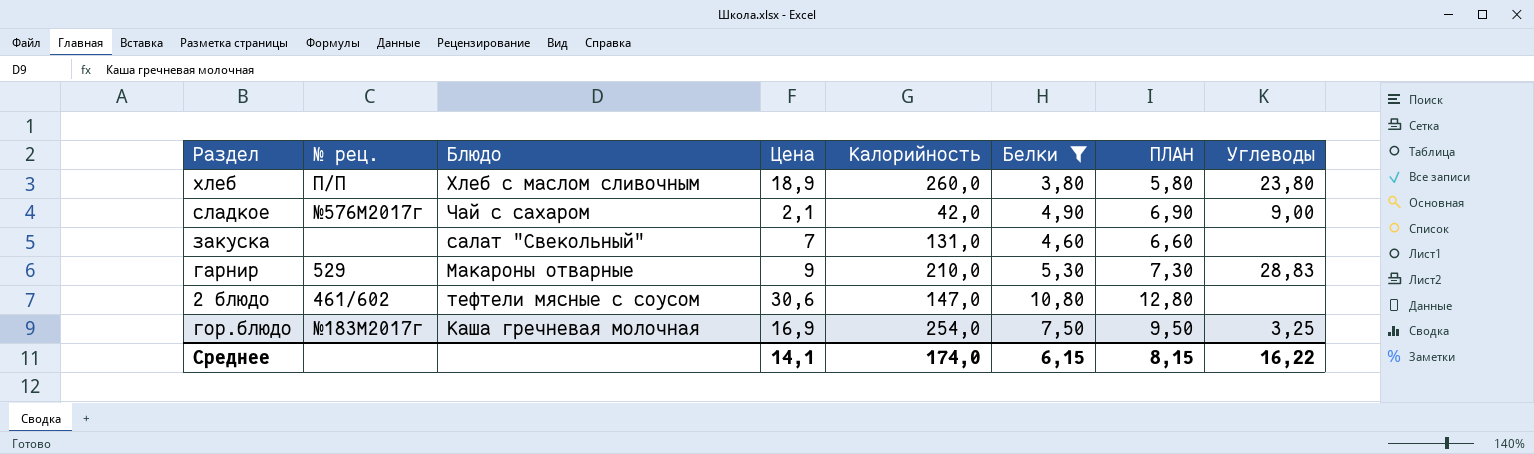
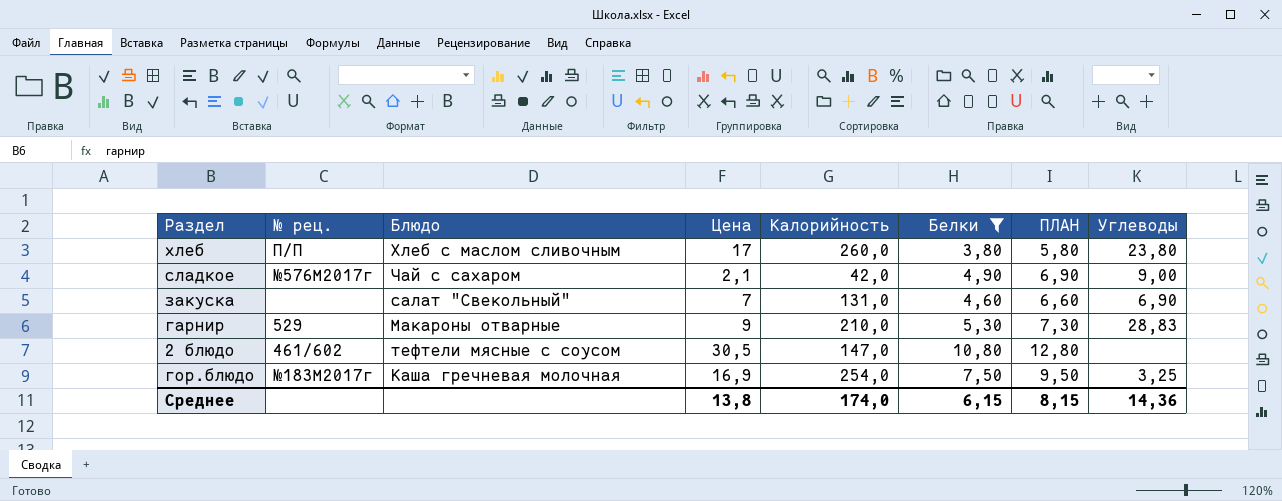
хлеб | Цена: 18,9 -> 17
закуска | Углеводы: none -> 6,90
2 блюдо | Цена: 30,6 -> 30,5
Среднее | Цена: 14,1 -> 13,8
Среднее | Углеводы: 16,22 -> 14,36

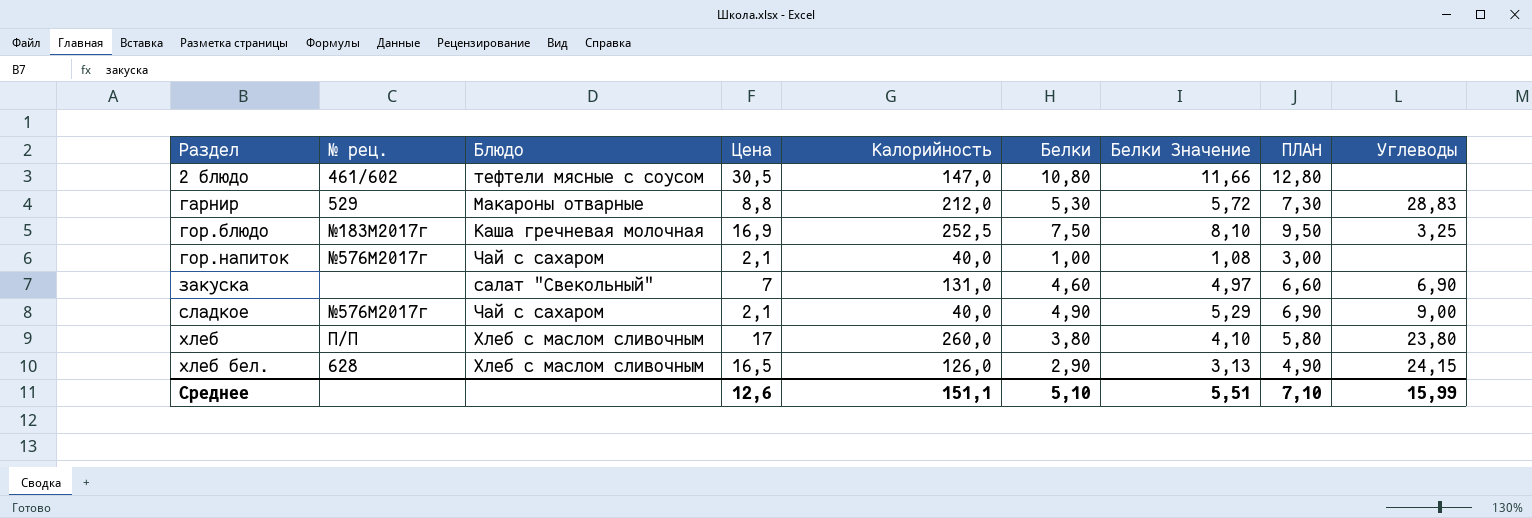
filter: Белки >= 3,80 -> none
row order: none -> Раздел ascending
column Белки Значение | formula: none -> [Белки] * 1,08
гарнир | Цена: 9 -> 8,8
гарнир | Калорийность: 210,0 -> 212,0
гор.блюдо | Калорийность: 254,0 -> 252,5
сладкое | Калорийность: 42,0 -> 40,0
Среднее | Цена: 13,8 -> 12,6
Среднее | Калорийность: 174,0 -> 151,1
Среднее | Белки: 6,15 -> 5,10
Среднее | ПЛАН: 8,15 -> 7,10
Среднее | Углеводы: 14,36 -> 15,99

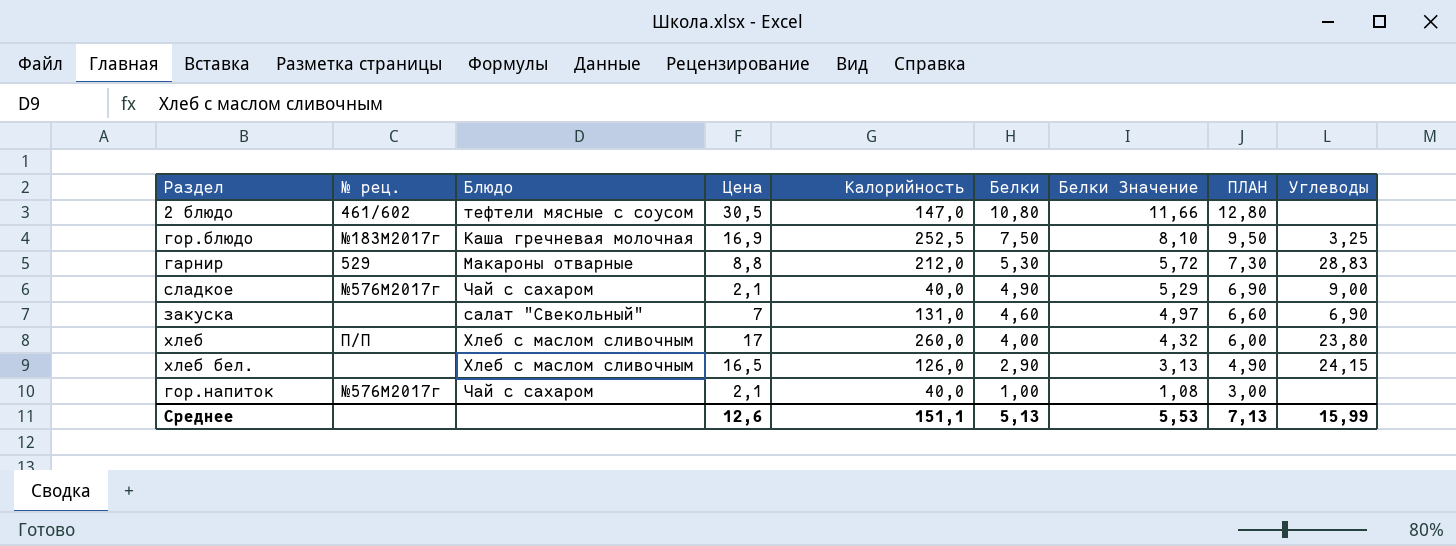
row order: Раздел ascending -> Белки descending
хлеб | Белки: 3,80 -> 4,00
хлеб | Белки Значение: 4,10 -> 4,32
хлеб | ПЛАН: 5,80 -> 6,00
хлеб бел. | № рец.: 628 -> none
Среднее | Белки: 5,10 -> 5,13
Среднее | Белки Значение: 5,51 -> 5,53
Среднее | ПЛАН: 7,10 -> 7,13

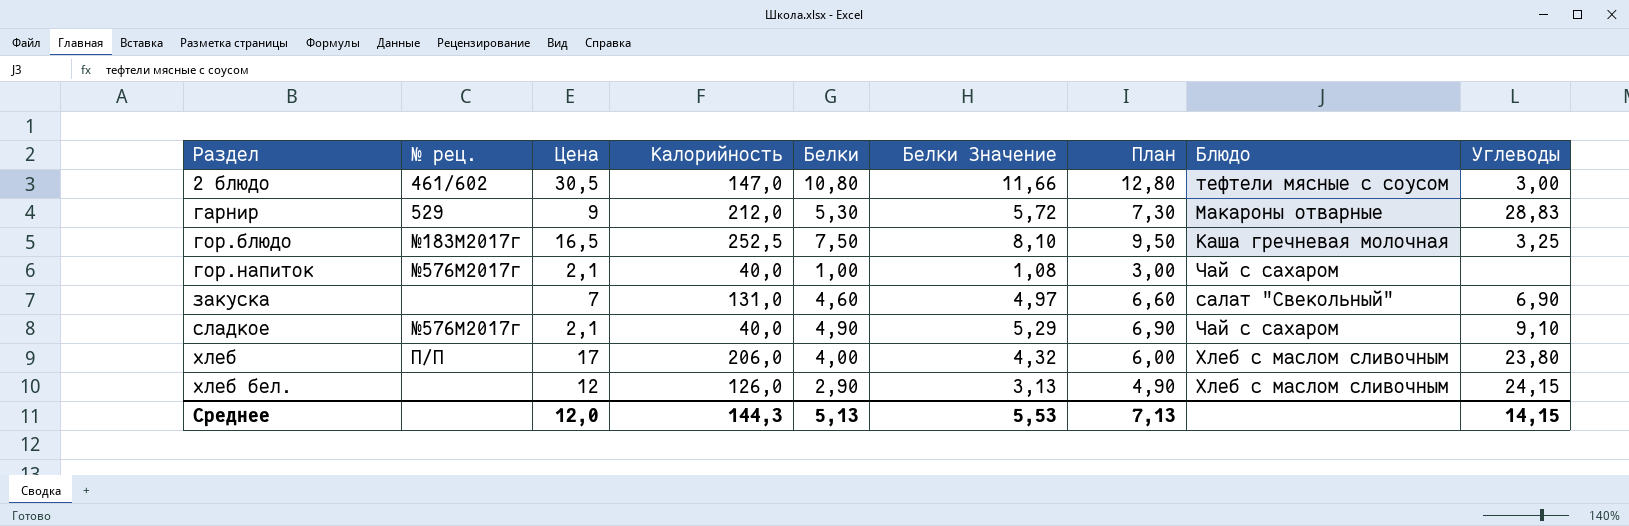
row order: Белки descending -> Раздел ascending
column name: ПЛАН -> План
column Блюдо | position: 3 -> 8
2 блюдо | Углеводы: none -> 3,00
гарнир | Цена: 8,8 -> 9
гор.блюдо | Цена: 16,9 -> 16,5
сладкое | Углеводы: 9,00 -> 9,10
хлеб | Калорийность: 260,0 -> 206,0
хлеб бел. | Цена: 16,5 -> 12
Среднее | Цена: 12,6 -> 12,0
Среднее | Калорийность: 151,1 -> 144,3
Среднее | Углеводы: 15,99 -> 14,15

